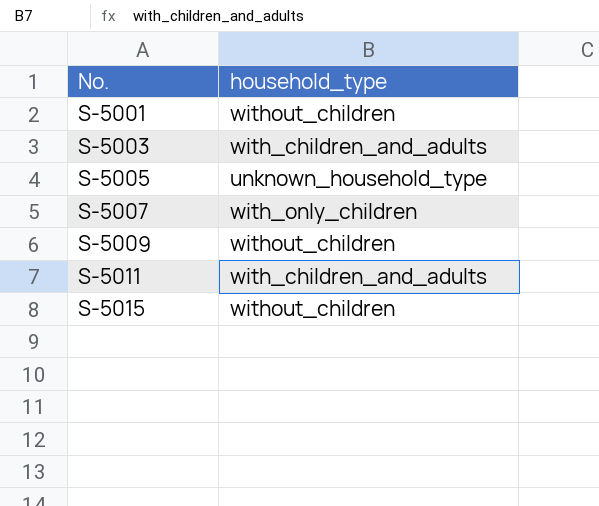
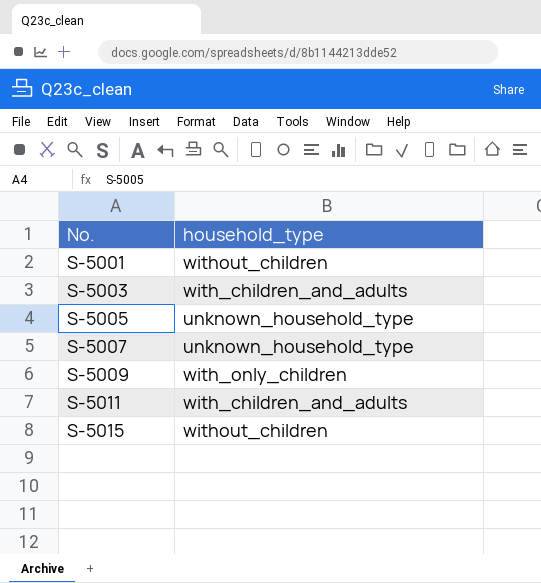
S-5007 | household_type: with_only_children -> unknown_household_type
S-5009 | household_type: without_children -> with_only_children

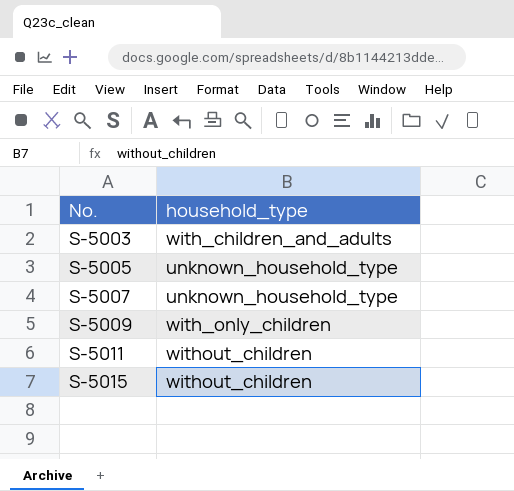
row S-5001: without_children -> none
S-5011 | household_type: with_children_and_adults -> without_children

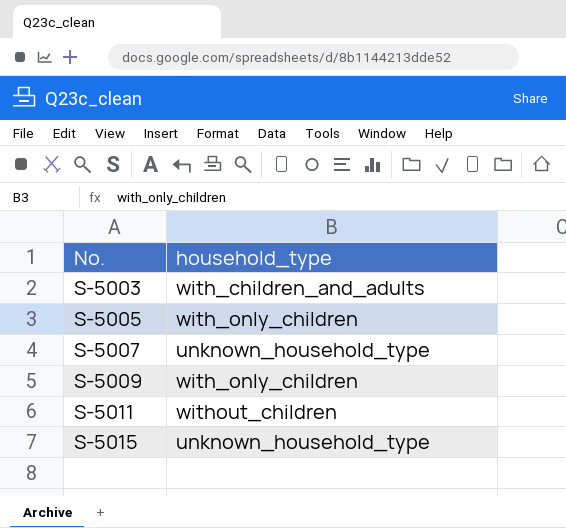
S-5005 | household_type: unknown_household_type -> with_only_children
S-5015 | household_type: without_children -> unknown_household_type

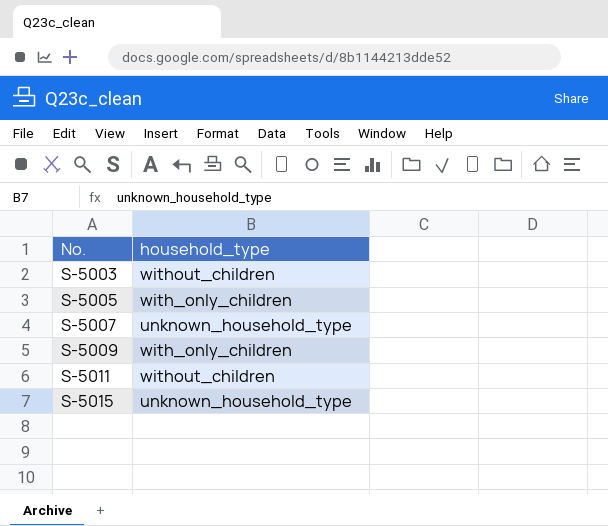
S-5003 | household_type: with_children_and_adults -> without_children

